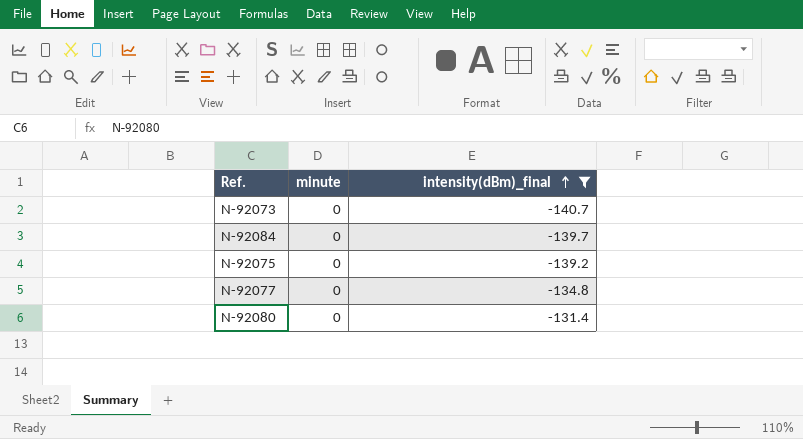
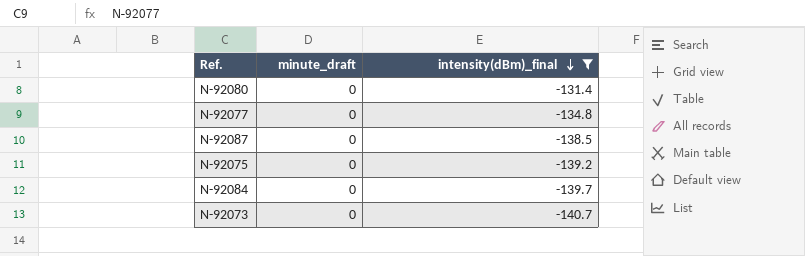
row order: intensity(dBm)_final ascending -> intensity(dBm)_final descending
column name: minute -> minute_draft
row N-92087: none -> 0 | -138.5

